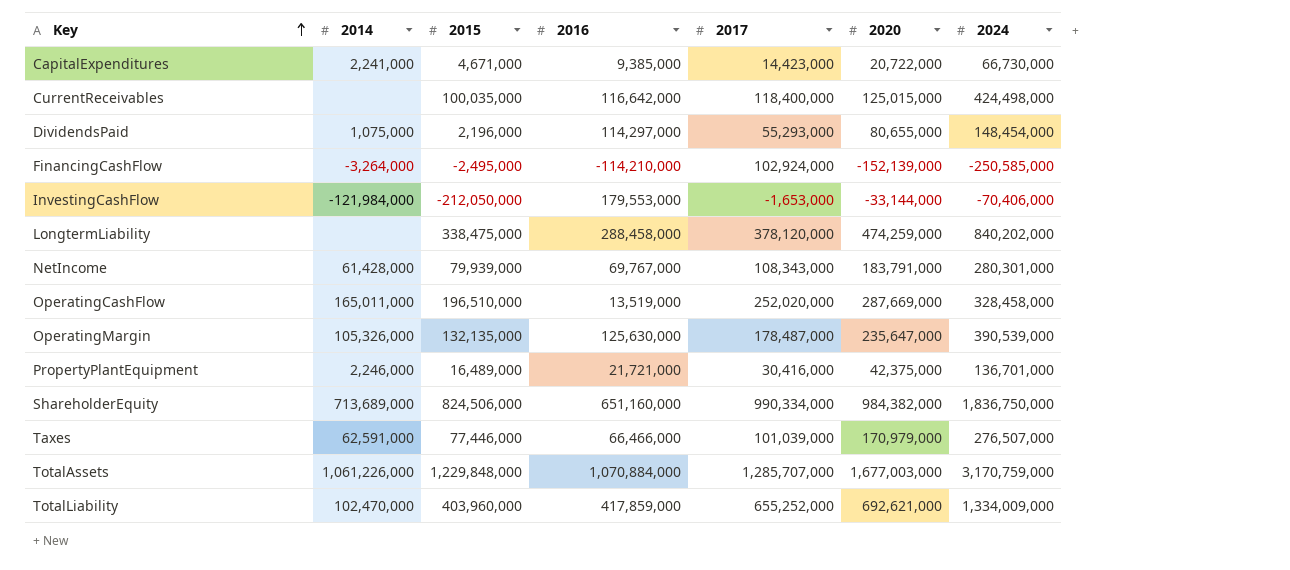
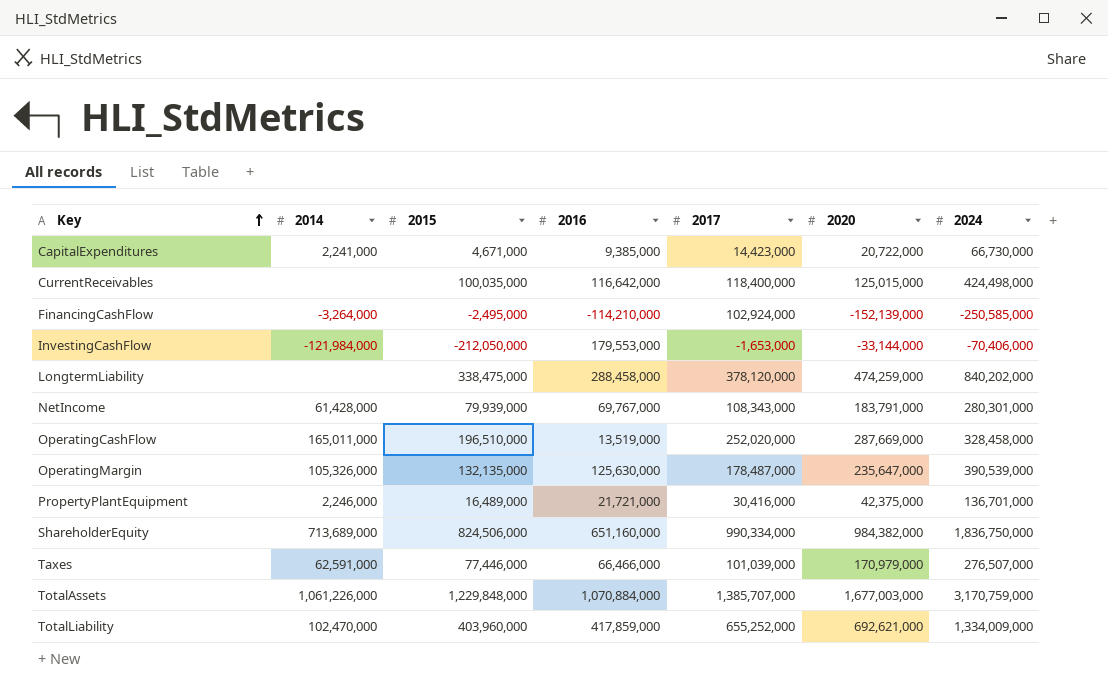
row DividendsPaid: 1,075,000 | 2,196,000 | 114,297,000 | 55,293,000 | 80,655,000 | 148,454,000 -> none
TotalAssets | 2017: 1,285,707,000 -> 1,385,707,000

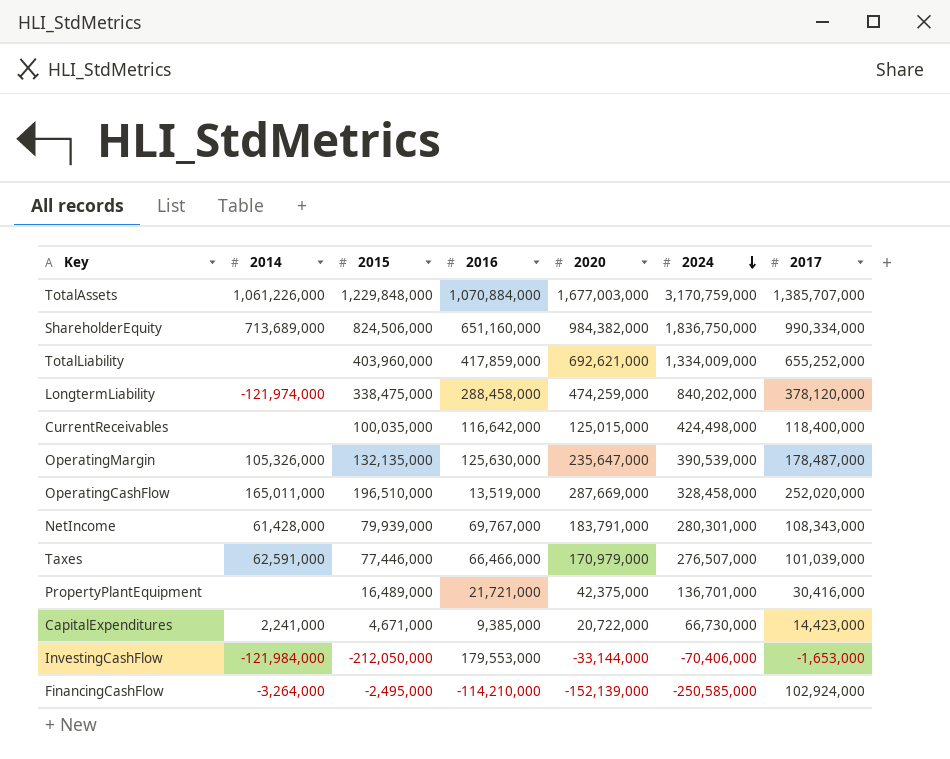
row order: Key ascending -> 2024 descending
column 2017 | position: 5 -> 7
TotalLiability | 2014: 102,470,000 -> none
LongtermLiability | 2014: none -> -121,974,000
PropertyPlantEquipment | 2014: 2,246,000 -> none

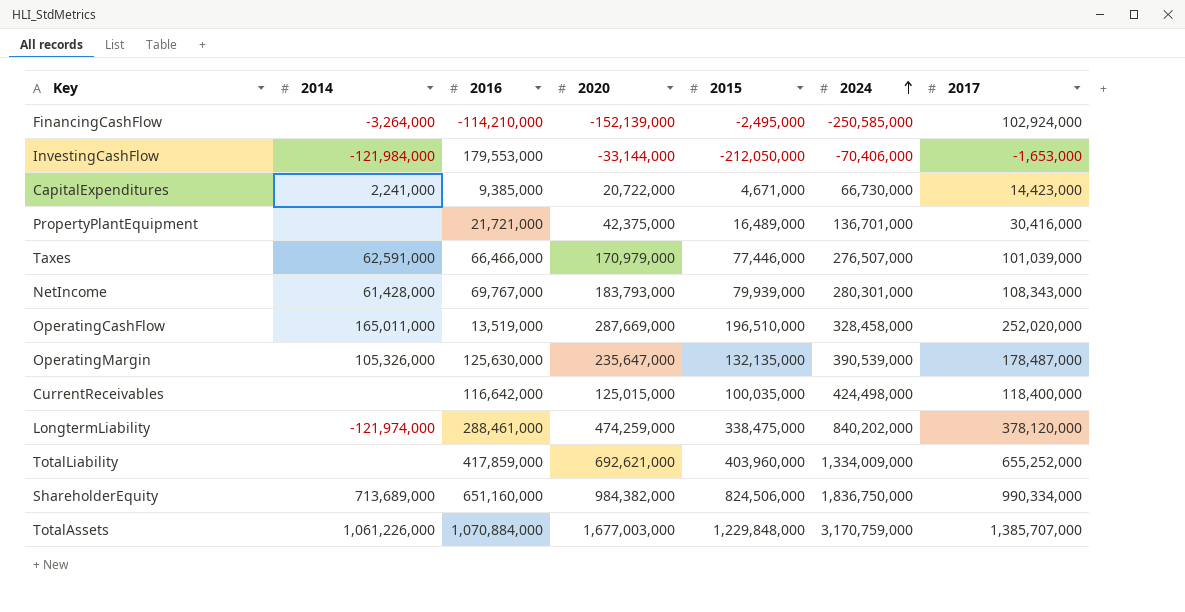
row order: 2024 descending -> 2024 ascending
column 2015 | position: 3 -> 5
NetIncome | 2020: 183,791,000 -> 183,793,000
LongtermLiability | 2016: 288,458,000 -> 288,461,000

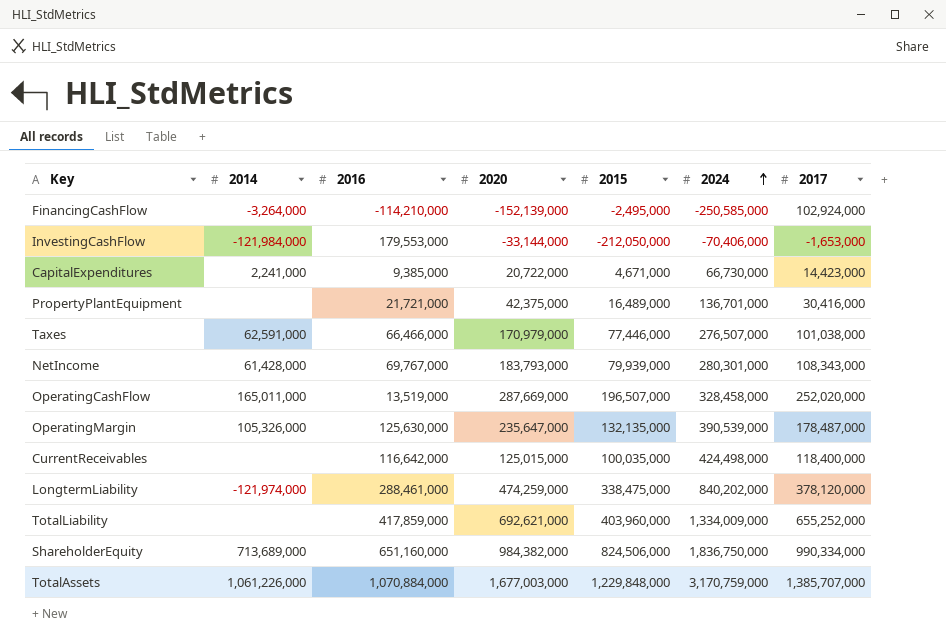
Taxes | 2017: 101,039,000 -> 101,038,000
OperatingCashFlow | 2015: 196,510,000 -> 196,507,000

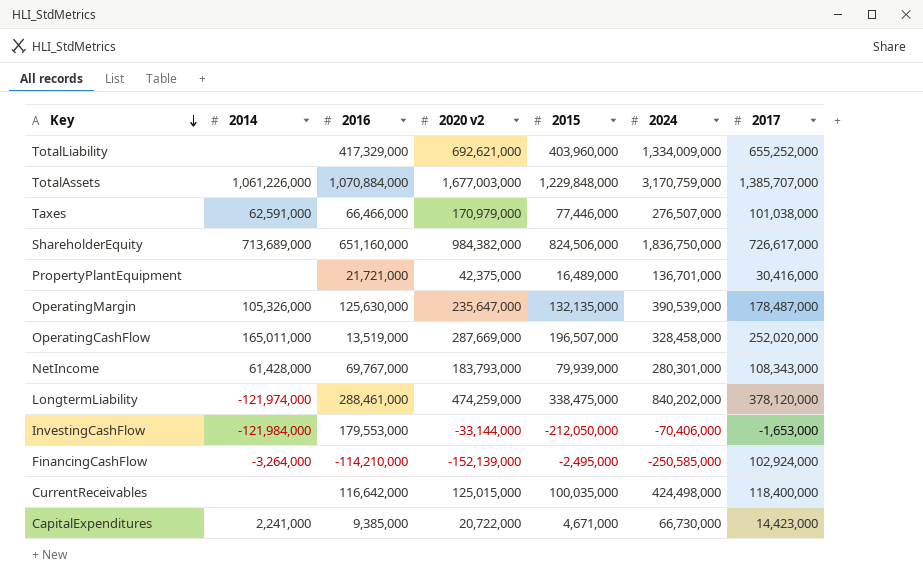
row order: 2024 ascending -> Key descending
column name: 2020 -> 2020 v2
TotalLiability | 2016: 417,859,000 -> 417,329,000
ShareholderEquity | 2017: 990,334,000 -> 726,617,000

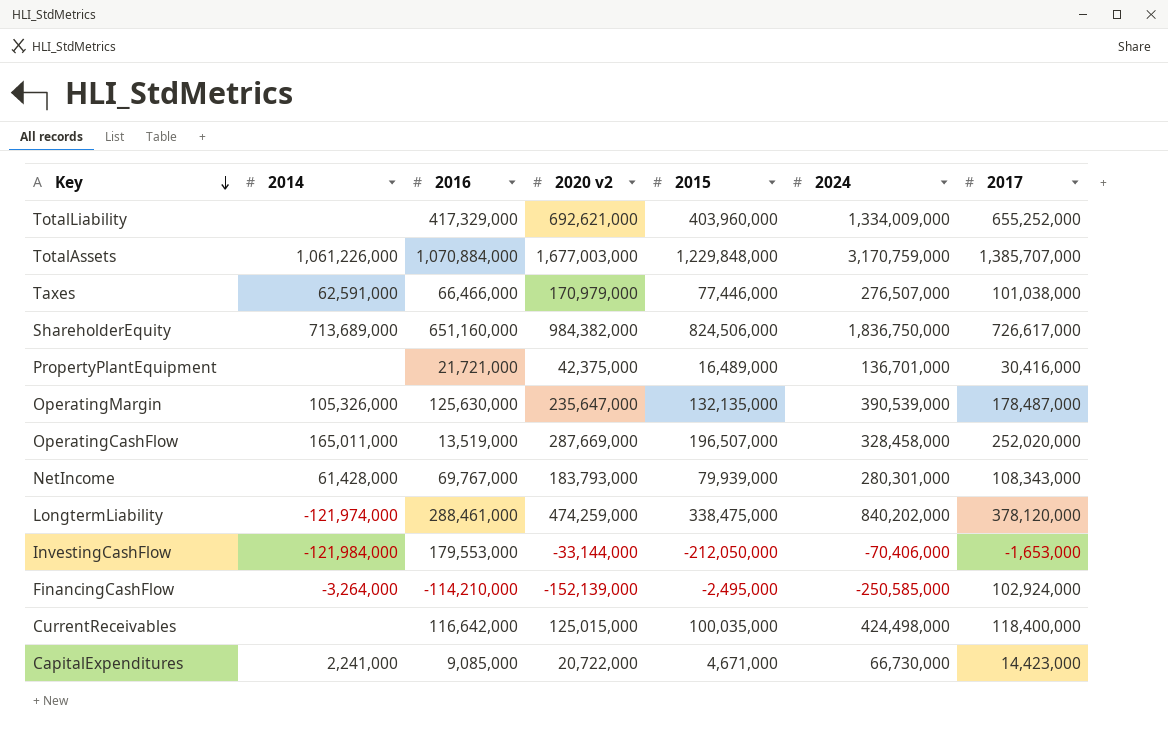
CapitalExpenditures | 2016: 9,385,000 -> 9,085,000

